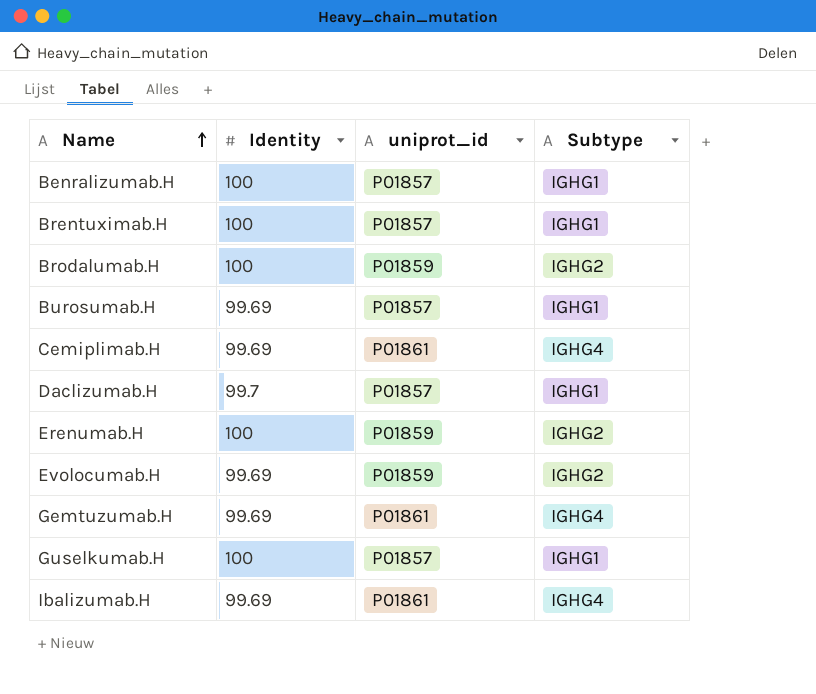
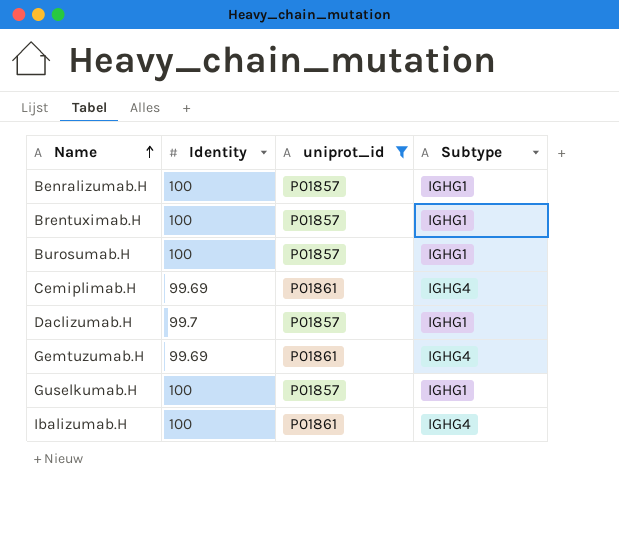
filter: none -> uniprot_id != P01859
Burosumab.H | Identity: 99.69 -> 100
Ibalizumab.H | Identity: 99.69 -> 100

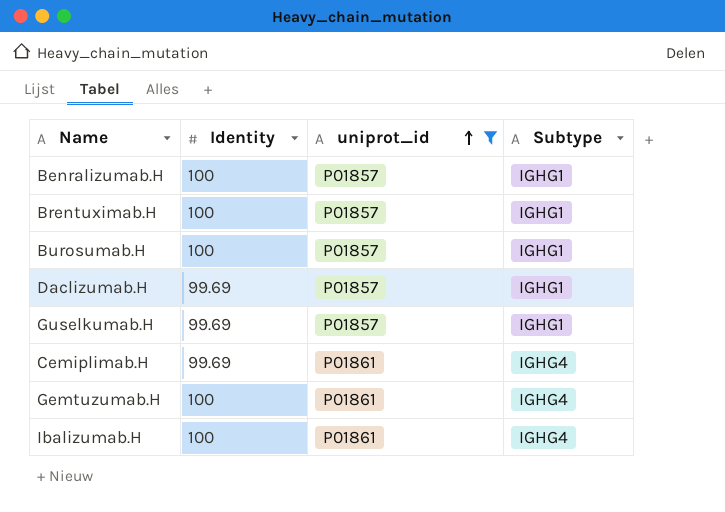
row order: Name ascending -> uniprot_id ascending
Daclizumab.H | Identity: 99.7 -> 99.69
Guselkumab.H | Identity: 100 -> 99.69
Gemtuzumab.H | Identity: 99.69 -> 100

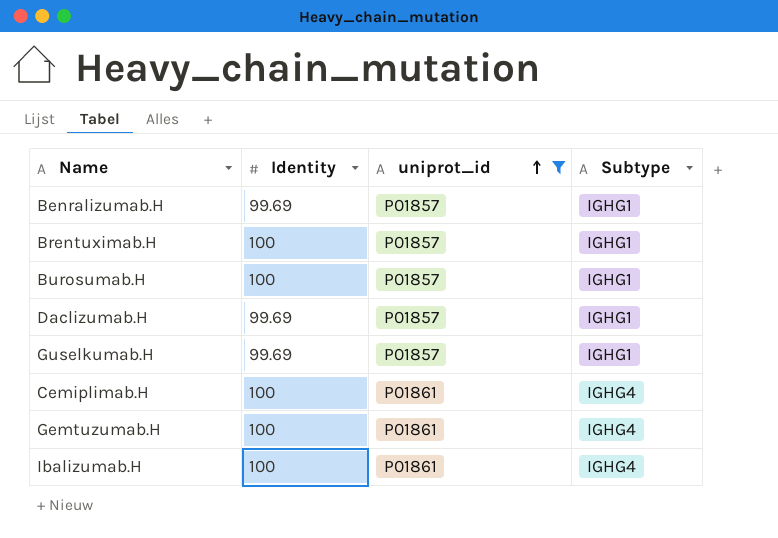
Benralizumab.H | Identity: 100 -> 99.69
Cemiplimab.H | Identity: 99.69 -> 100

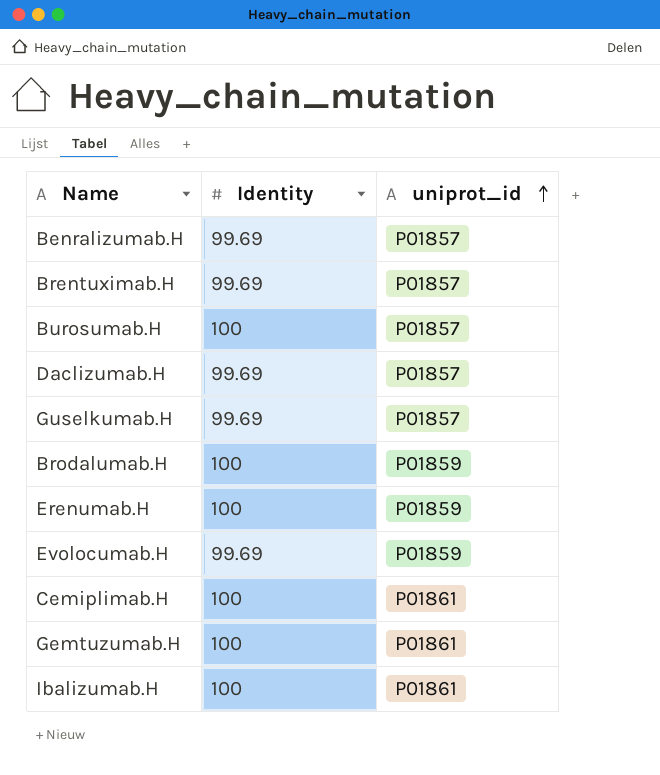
filter: uniprot_id != P01859 -> none
column Subtype | position: 4 -> none
Brentuximab.H | Identity: 100 -> 99.69

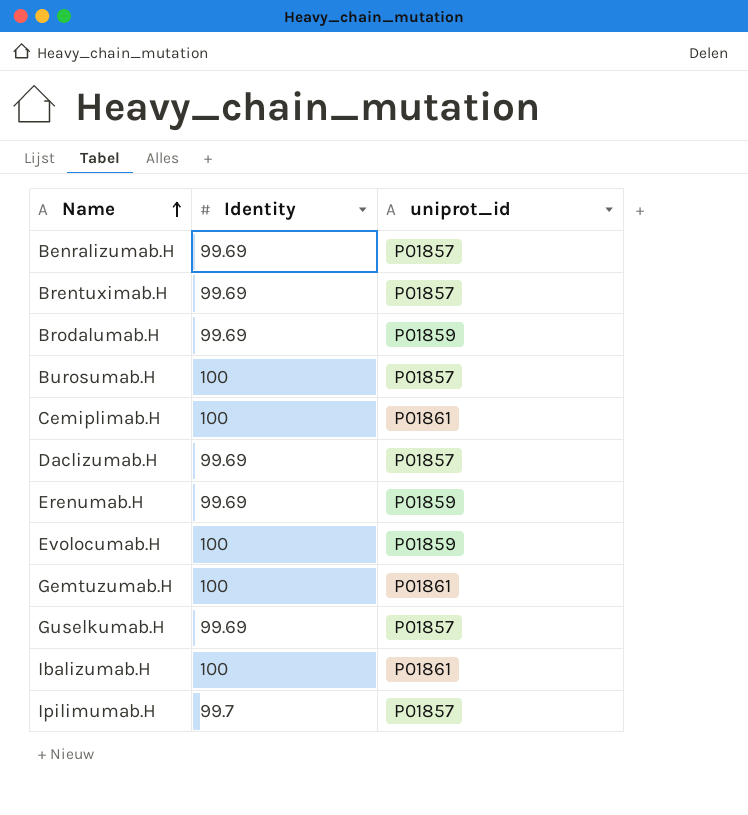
row order: uniprot_id ascending -> Name ascending
Brodalumab.H | Identity: 100 -> 99.69
Erenumab.H | Identity: 100 -> 99.69
Evolocumab.H | Identity: 99.69 -> 100
row Ipilimumab.H: none -> 99.7 | P01857

